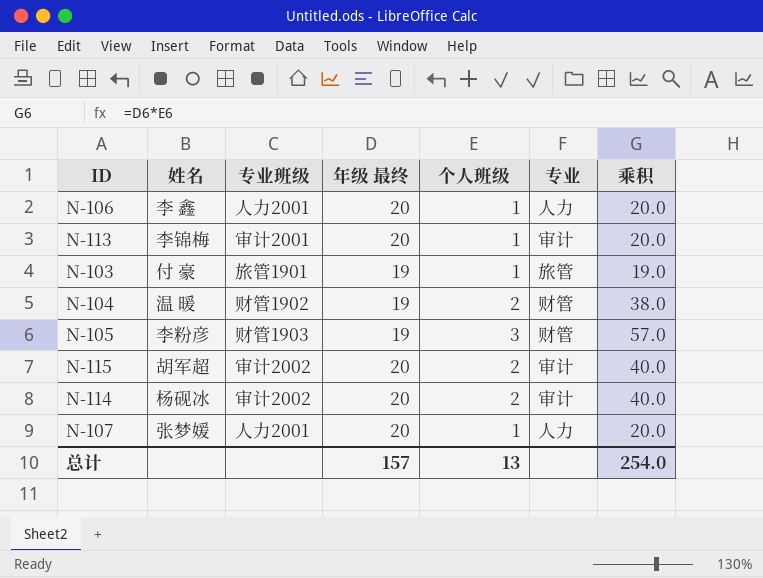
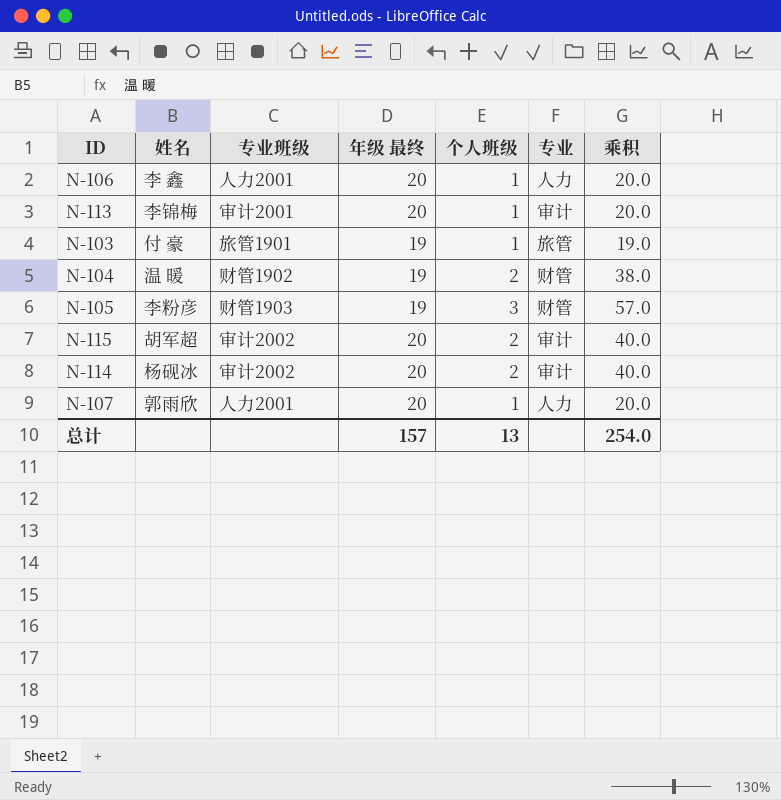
N-107 | 姓名: 张梦媛 -> 郭雨欣

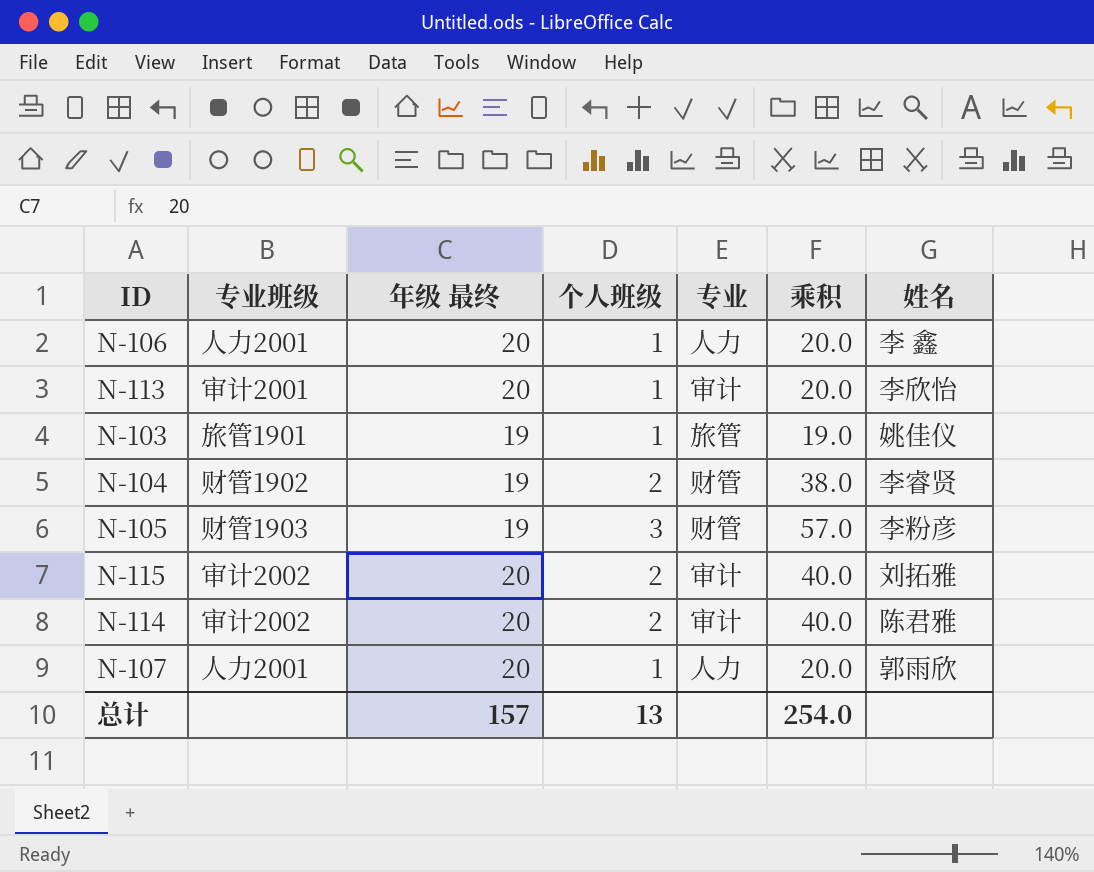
column 姓名 | position: 2 -> 7
N-113 | 姓名: 李锦梅 -> 李欣怡
N-103 | 姓名: 付 豪 -> 姚佳仪
N-104 | 姓名: 温 暖 -> 李睿贤
N-115 | 姓名: 胡军超 -> 刘拓雅
N-114 | 姓名: 杨砚冰 -> 陈君雅

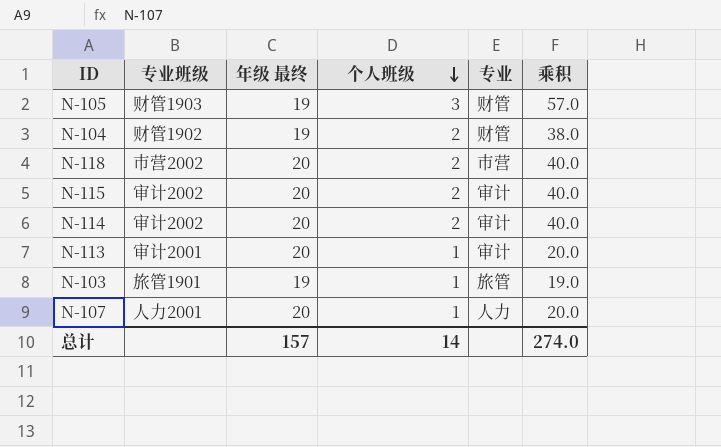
row order: none -> 个人班级 descending
column 姓名 | position: 7 -> none
row N-106: 人力2001 | 20 | 1 | 人力 | 20.0 | 李 鑫 -> none
row N-118: none -> 市营2002 | 20 | 2 | 市营 | 40.0
总计 | 个人班级: 13 -> 14
总计 | 乘积: 254.0 -> 274.0

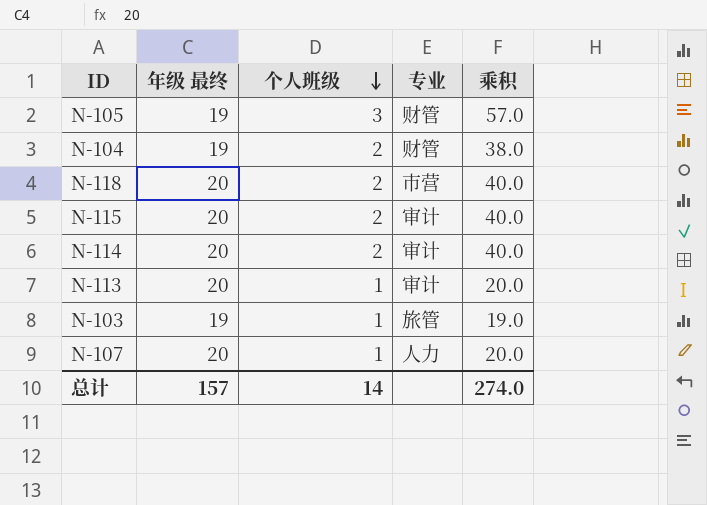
column 专业班级 | position: 2 -> none

